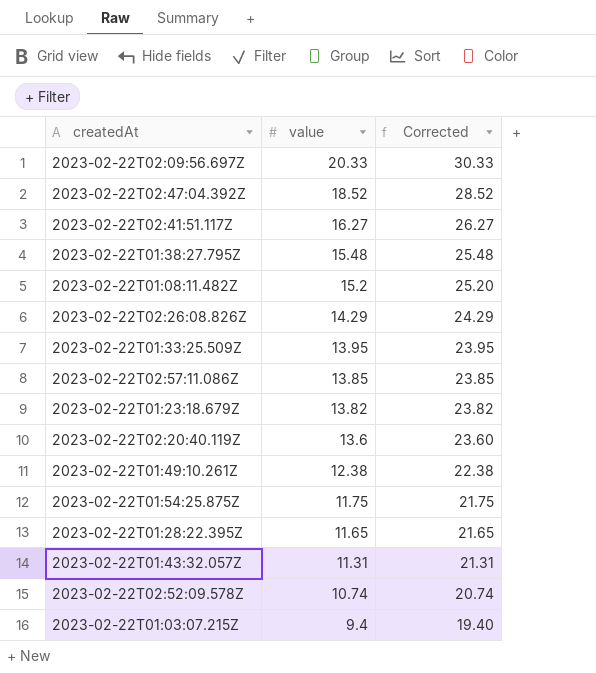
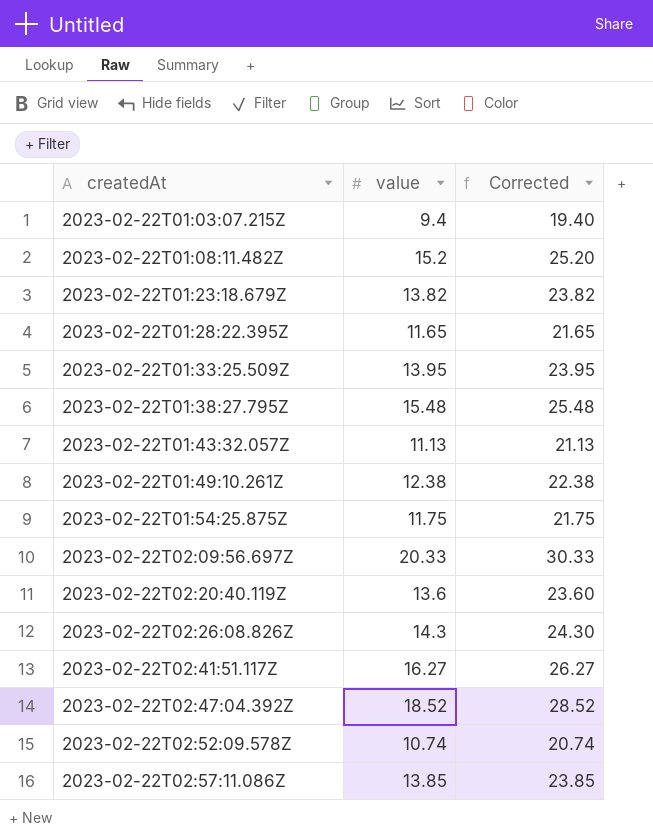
row order: value descending -> createdAt ascending
2023-02-22T01:43:32.057Z | value: 11.31 -> 11.13
2023-02-22T01:43:32.057Z | Corrected: 21.31 -> 21.13
2023-02-22T02:26:08.826Z | value: 14.29 -> 14.3
2023-02-22T02:26:08.826Z | Corrected: 24.29 -> 24.30

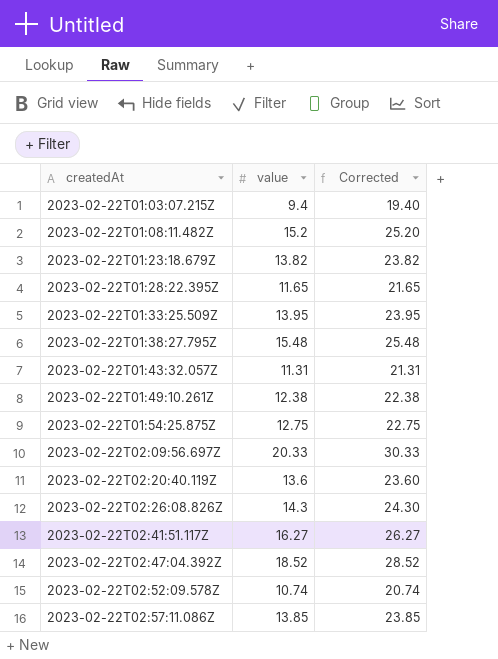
2023-02-22T01:43:32.057Z | value: 11.13 -> 11.31
2023-02-22T01:43:32.057Z | Corrected: 21.13 -> 21.31
2023-02-22T01:54:25.875Z | value: 11.75 -> 12.75
2023-02-22T01:54:25.875Z | Corrected: 21.75 -> 22.75

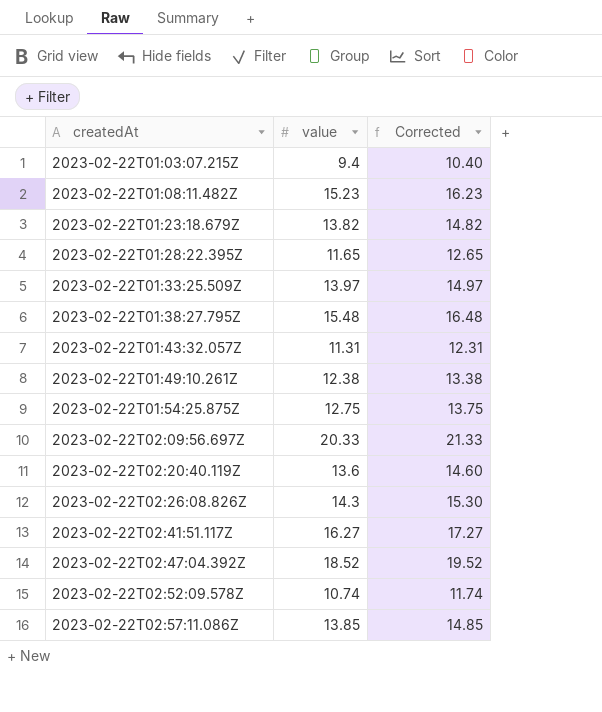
column Corrected | formula: [value] + 10 -> [value] + 1
2023-02-22T01:08:11.482Z | value: 15.2 -> 15.23
2023-02-22T01:33:25.509Z | value: 13.95 -> 13.97

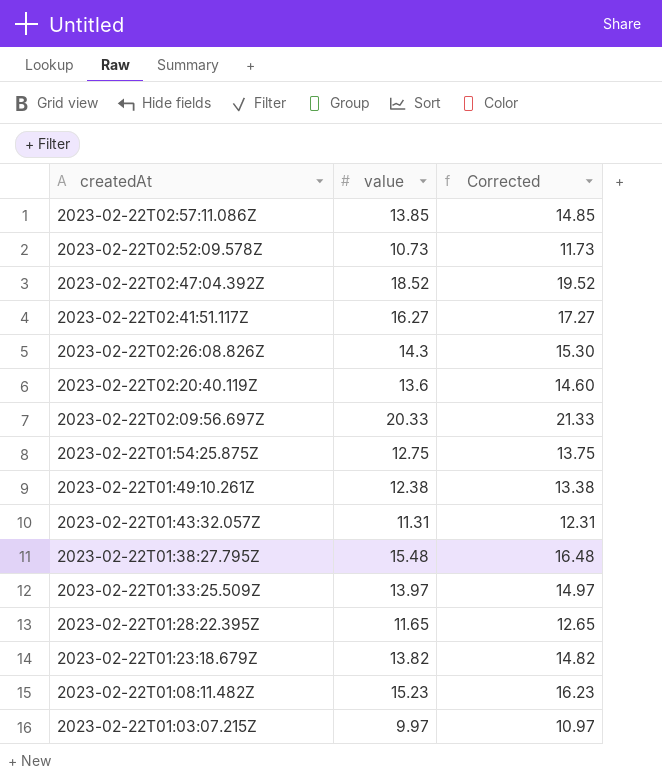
row order: createdAt ascending -> createdAt descending
2023-02-22T02:52:09.578Z | value: 10.74 -> 10.73
2023-02-22T02:52:09.578Z | Corrected: 11.74 -> 11.73
2023-02-22T01:03:07.215Z | value: 9.4 -> 9.97
2023-02-22T01:03:07.215Z | Corrected: 10.40 -> 10.97

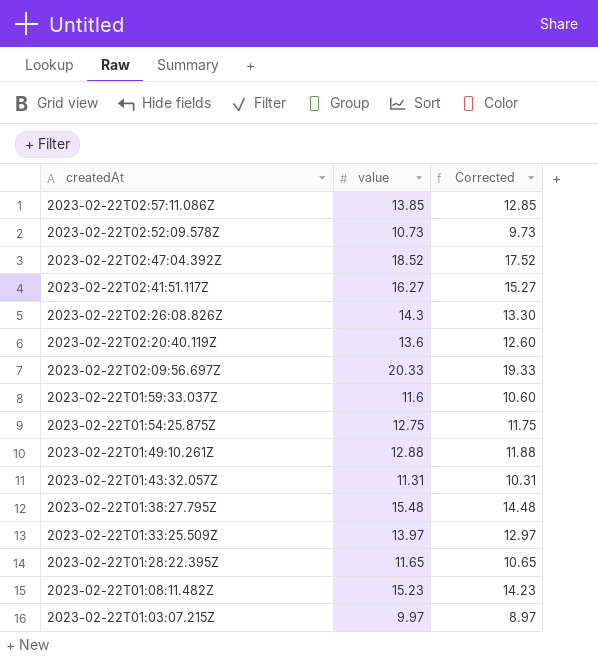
column Corrected | formula: [value] + 1 -> [value] - 1
row 2023-02-22T01:23:18.679Z: 13.82 | 14.82 -> none
row 2023-02-22T01:59:33.037Z: none -> 11.6 | 10.60
2023-02-22T01:49:10.261Z | value: 12.38 -> 12.88

